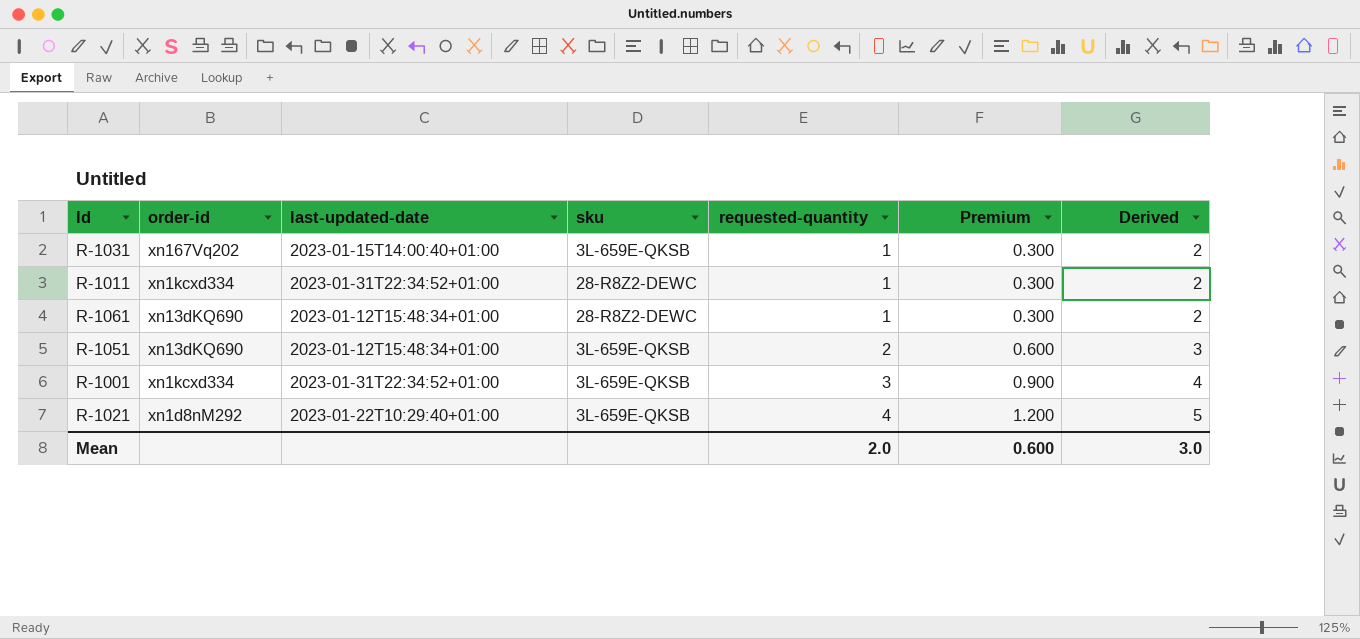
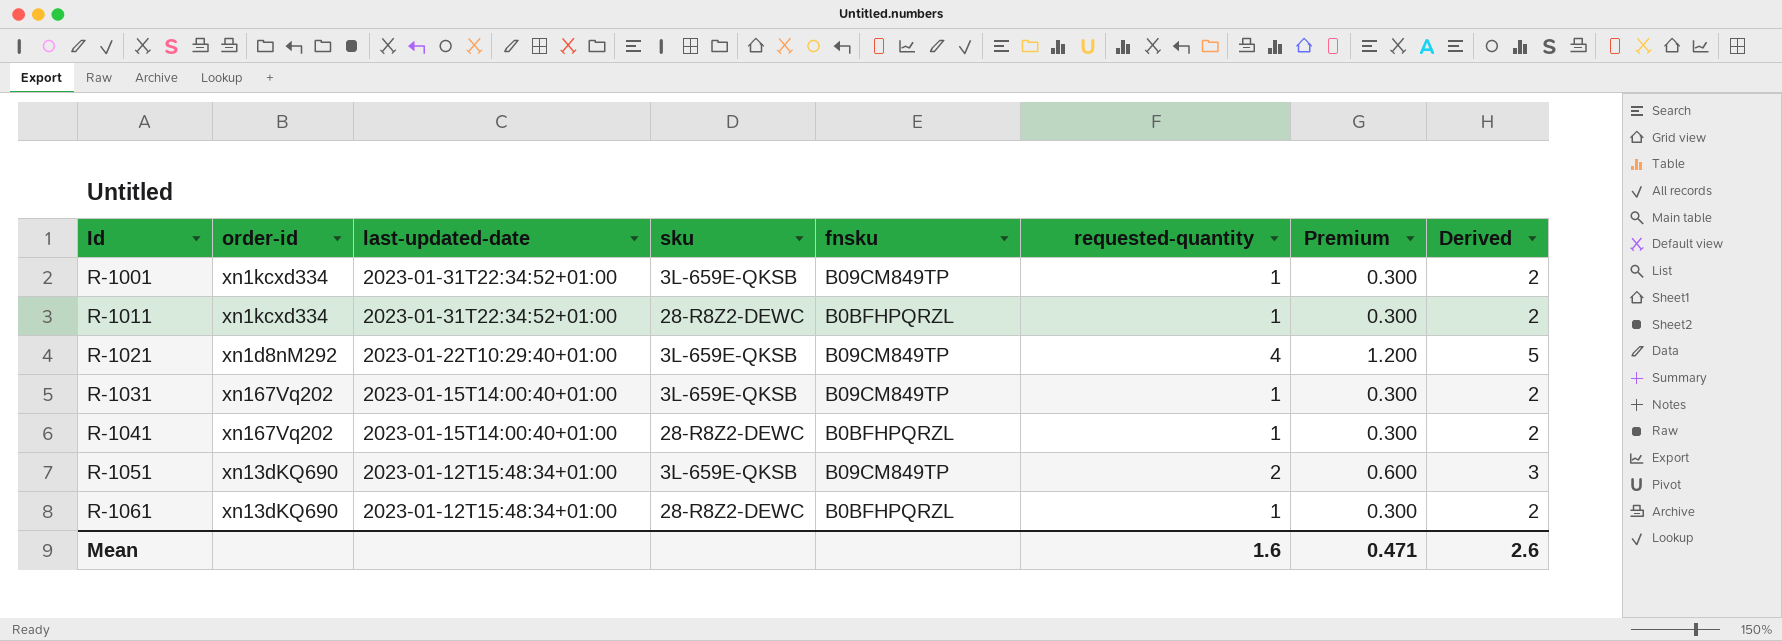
row order: requested-quantity ascending -> Id ascending
column fnsku | position: none -> 5
R-1001 | requested-quantity: 3 -> 1
R-1001 | Premium: 0.900 -> 0.300
R-1001 | Derived: 4 -> 2
row R-1041: none -> xn167Vq202 | 2023-01-15T14:00:40+01:00 | 28-R8Z2-DEWC | B0BFHPQRZL | 1 | 0.300 | 2
Mean | requested-quantity: 2.0 -> 1.6
Mean | Premium: 0.600 -> 0.471
Mean | Derived: 3.0 -> 2.6

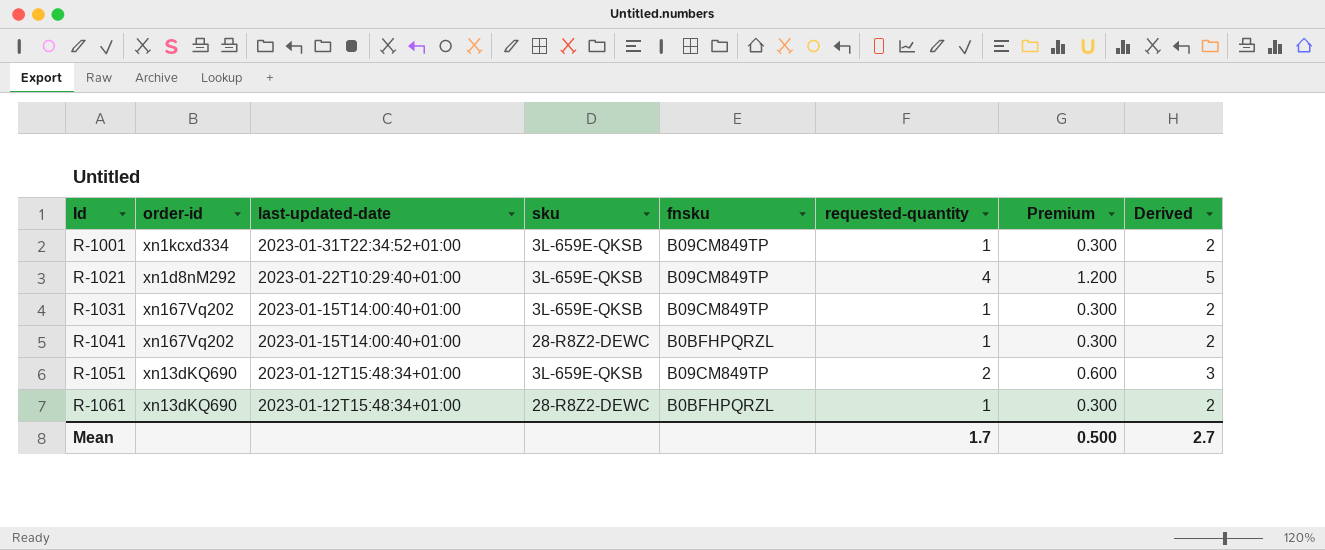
row R-1011: xn1kcxd334 | 2023-01-31T22:34:52+01:00 | 28-R8Z2-DEWC | B0BFHPQRZL | 1 | 0.300 | 2 -> none
Mean | requested-quantity: 1.6 -> 1.7
Mean | Premium: 0.471 -> 0.500
Mean | Derived: 2.6 -> 2.7

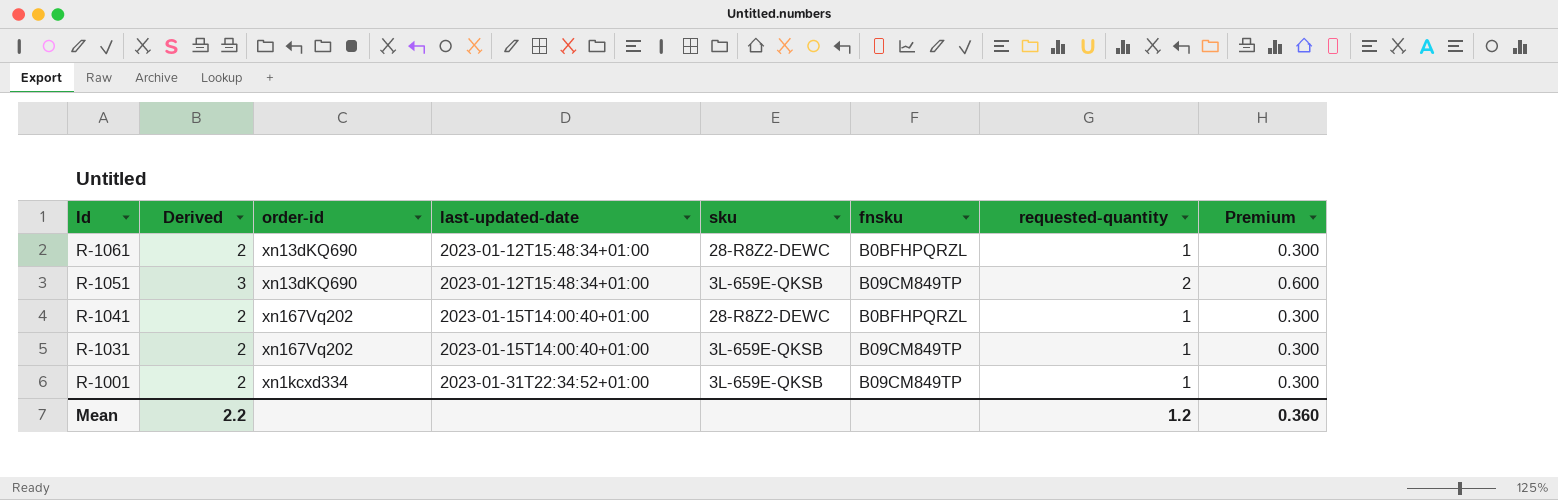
row order: Id ascending -> Id descending
column Derived | position: 8 -> 2
row R-1021: xn1d8nM292 | 2023-01-22T10:29:40+01:00 | 3L-659E-QKSB | B09CM849TP | 4 | 1.200 | 5 -> none
Mean | Derived: 2.7 -> 2.2
Mean | requested-quantity: 1.7 -> 1.2
Mean | Premium: 0.500 -> 0.360

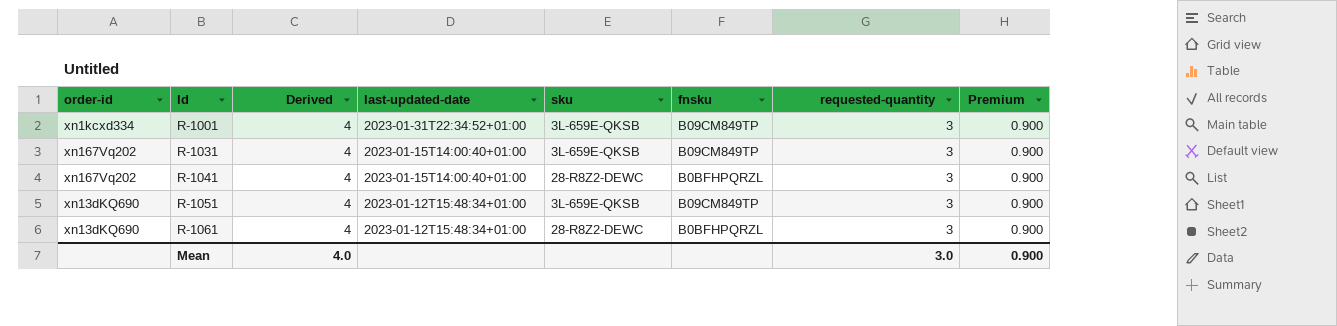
row order: Id descending -> Id ascending
column order-id | position: 3 -> 1
R-1001 | Derived: 2 -> 4
R-1001 | requested-quantity: 1 -> 3
R-1001 | Premium: 0.300 -> 0.900
R-1031 | Derived: 2 -> 4
R-1031 | requested-quantity: 1 -> 3
R-1031 | Premium: 0.300 -> 0.900
R-1041 | Derived: 2 -> 4
R-1041 | requested-quantity: 1 -> 3
R-1041 | Premium: 0.300 -> 0.900
R-1051 | Derived: 3 -> 4
R-1051 | requested-quantity: 2 -> 3
R-1051 | Premium: 0.600 -> 0.900
R-1061 | Derived: 2 -> 4
R-1061 | requested-quantity: 1 -> 3
R-1061 | Premium: 0.300 -> 0.900
Mean | Derived: 2.2 -> 4.0
Mean | requested-quantity: 1.2 -> 3.0
Mean | Premium: 0.360 -> 0.900

